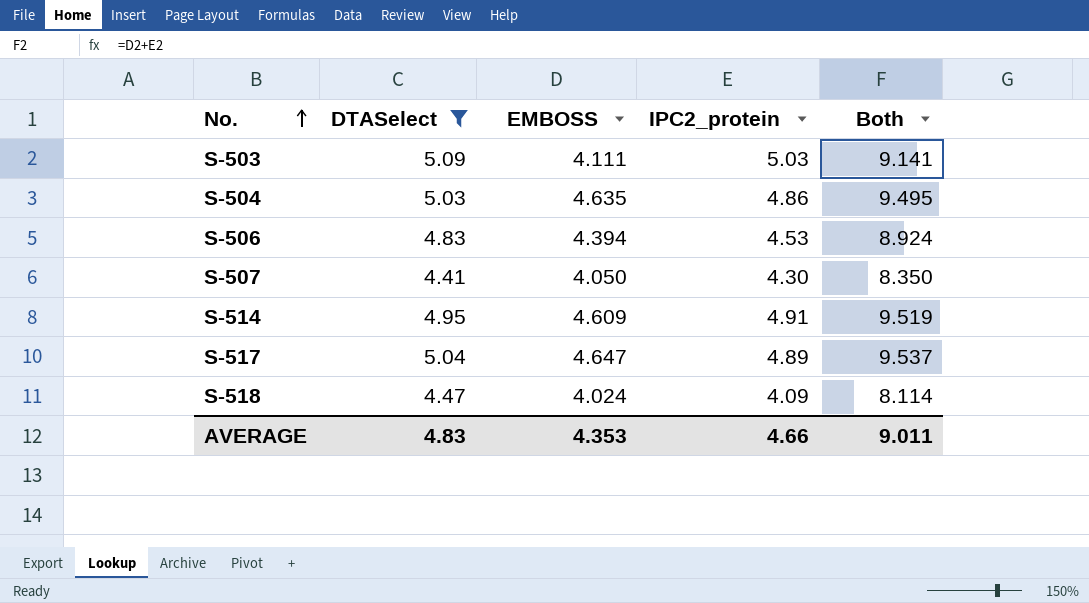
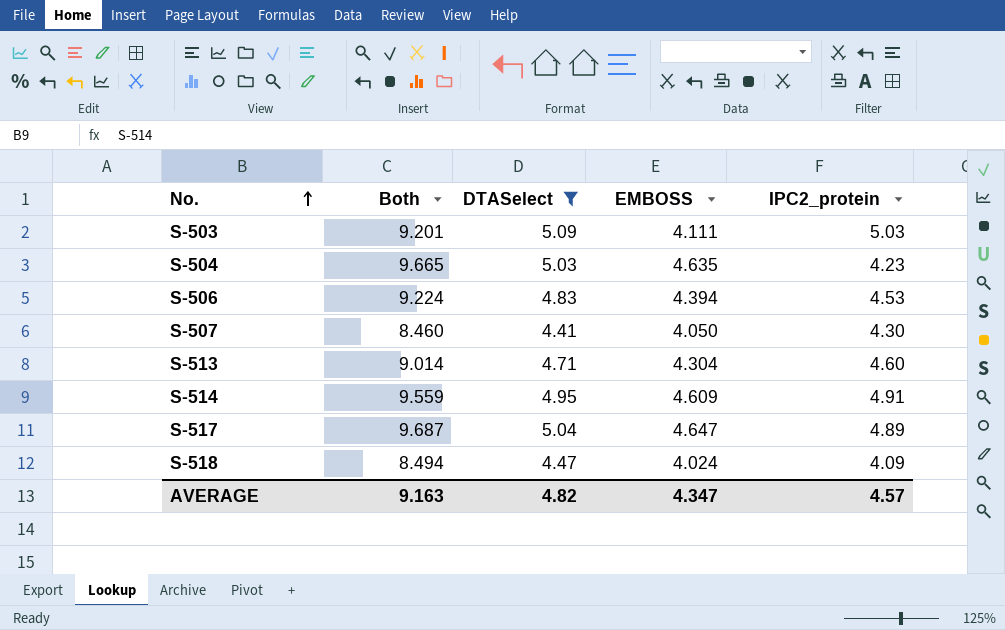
column Both | formula: [EMBOSS] + [IPC2_protein] -> [DTASelect] + [EMBOSS]
column Both | position: 5 -> 2
S-504 | IPC2_protein: 4.86 -> 4.23
row S-513: none -> 9.014 | 4.71 | 4.304 | 4.60
AVERAGE | Both: 9.011 -> 9.163
AVERAGE | DTASelect: 4.83 -> 4.82
AVERAGE | EMBOSS: 4.353 -> 4.347
AVERAGE | IPC2_protein: 4.66 -> 4.57

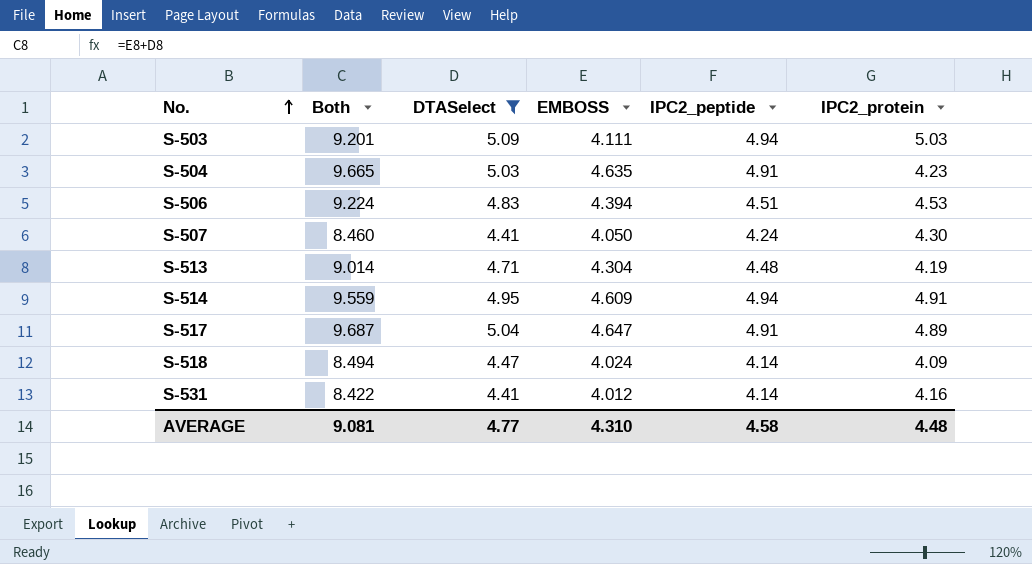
column IPC2_peptide | position: none -> 5
S-513 | IPC2_protein: 4.60 -> 4.19
row S-531: none -> 8.422 | 4.41 | 4.012 | 4.14 | 4.16
AVERAGE | Both: 9.163 -> 9.081
AVERAGE | DTASelect: 4.82 -> 4.77
AVERAGE | EMBOSS: 4.347 -> 4.310
AVERAGE | IPC2_protein: 4.57 -> 4.48

